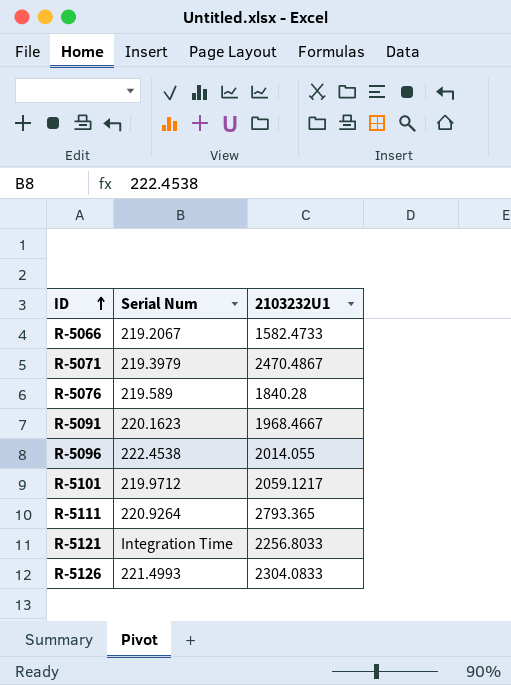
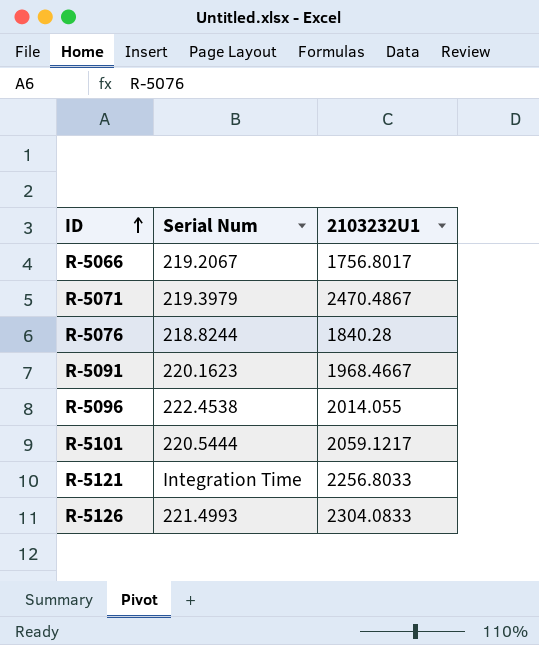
row R-5111: 220.9264 | 2793.365 -> none
R-5066 | 2103232U1: 1582.4733 -> 1756.8017
R-5076 | Serial Num: 219.589 -> 218.8244
R-5101 | Serial Num: 219.9712 -> 220.5444

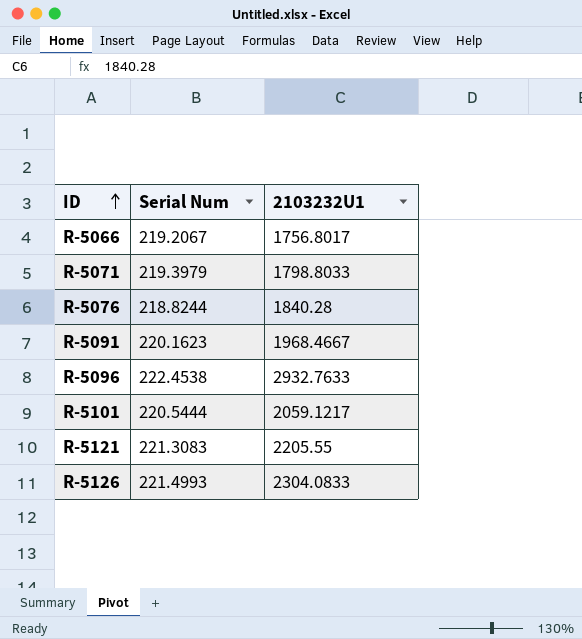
R-5071 | 2103232U1: 2470.4867 -> 1798.8033
R-5096 | 2103232U1: 2014.055 -> 2932.7633
R-5121 | Serial Num: Integration Time -> 221.3083
R-5121 | 2103232U1: 2256.8033 -> 2205.55

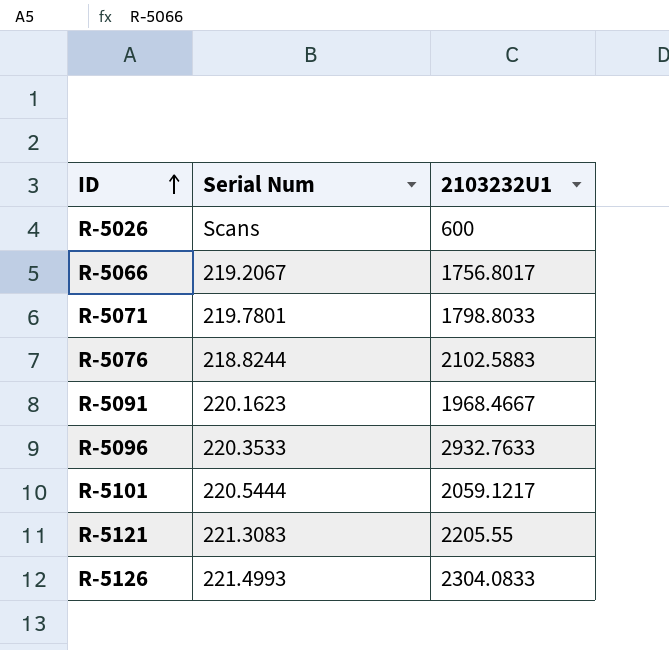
row R-5026: none -> Scans | 600
R-5071 | Serial Num: 219.3979 -> 219.7801
R-5076 | 2103232U1: 1840.28 -> 2102.5883
R-5096 | Serial Num: 222.4538 -> 220.3533

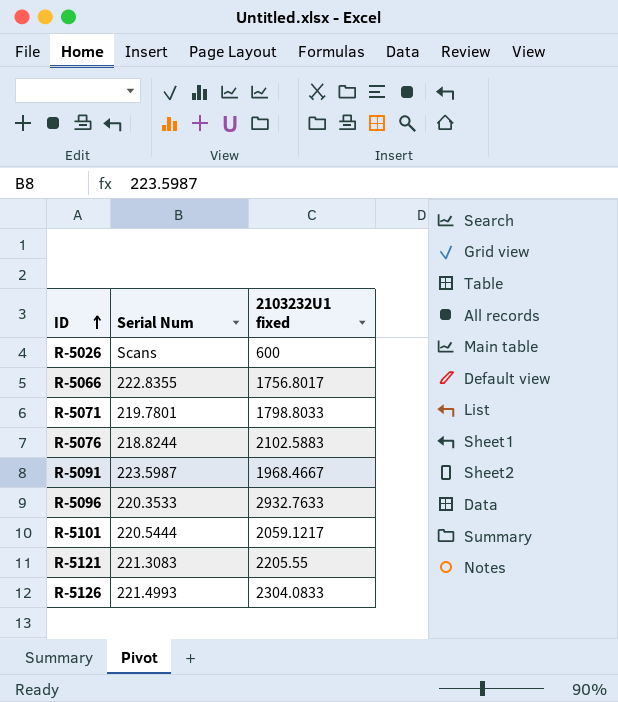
column name: 2103232U1 -> 2103232U1 fixed
R-5066 | Serial Num: 219.2067 -> 222.8355
R-5091 | Serial Num: 220.1623 -> 223.5987

